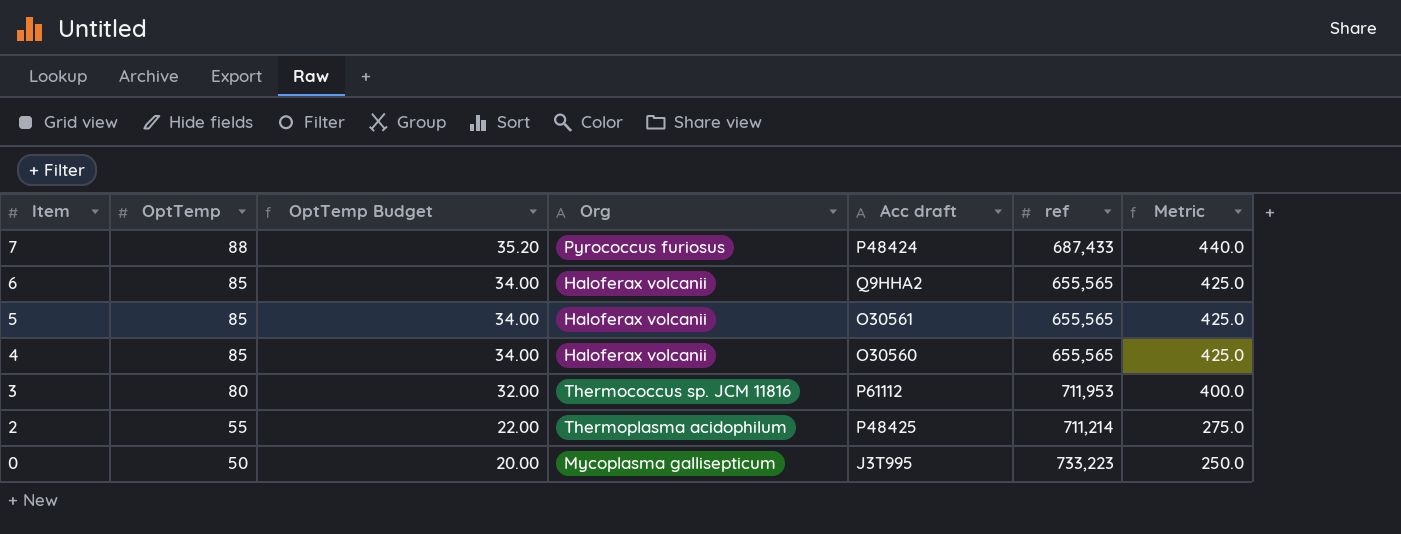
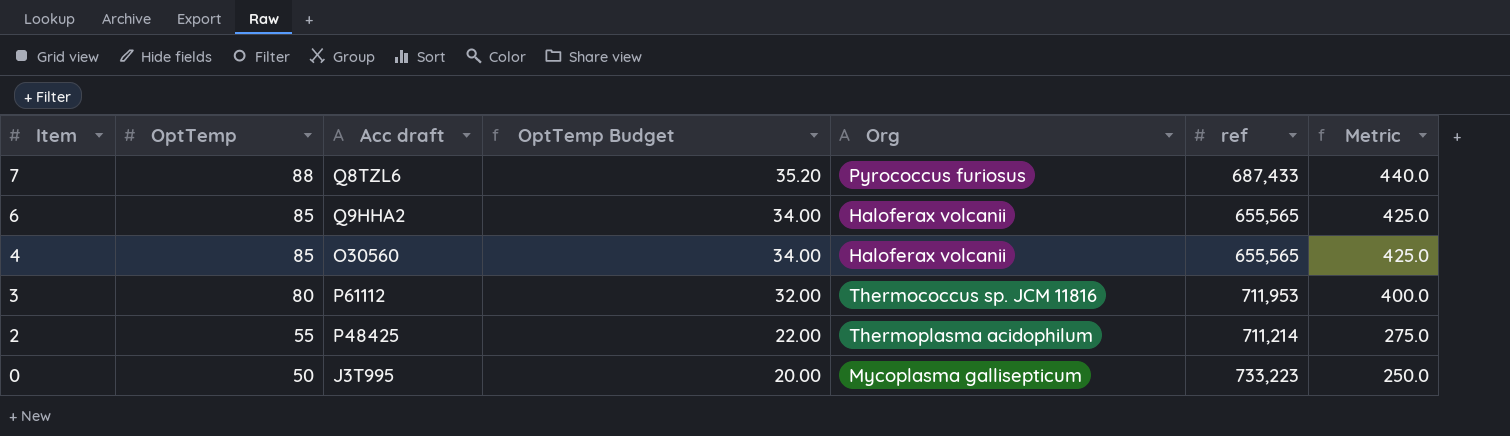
column Acc draft | position: 5 -> 3
row 5: 85 | 34.00 | Haloferax volcanii | O30561 | 655,565 | 425.0 -> none
7 | Acc draft: P48424 -> Q8TZL6

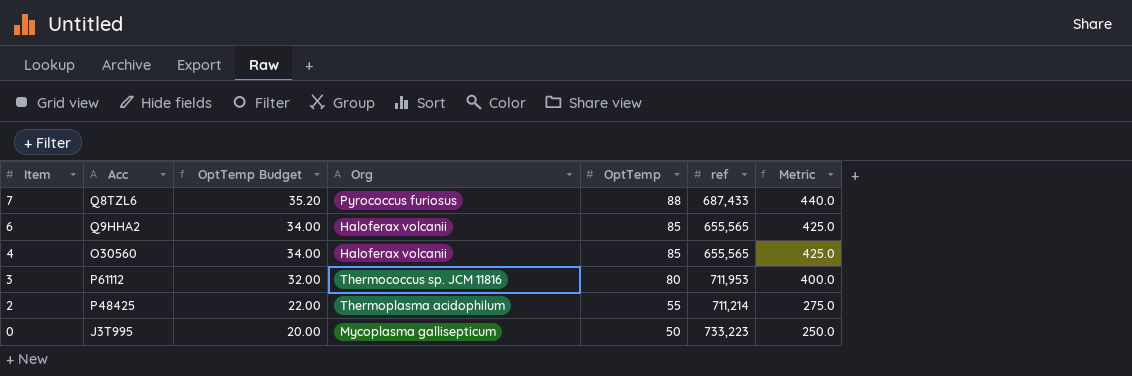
column name: Acc draft -> Acc
column OptTemp | position: 2 -> 5

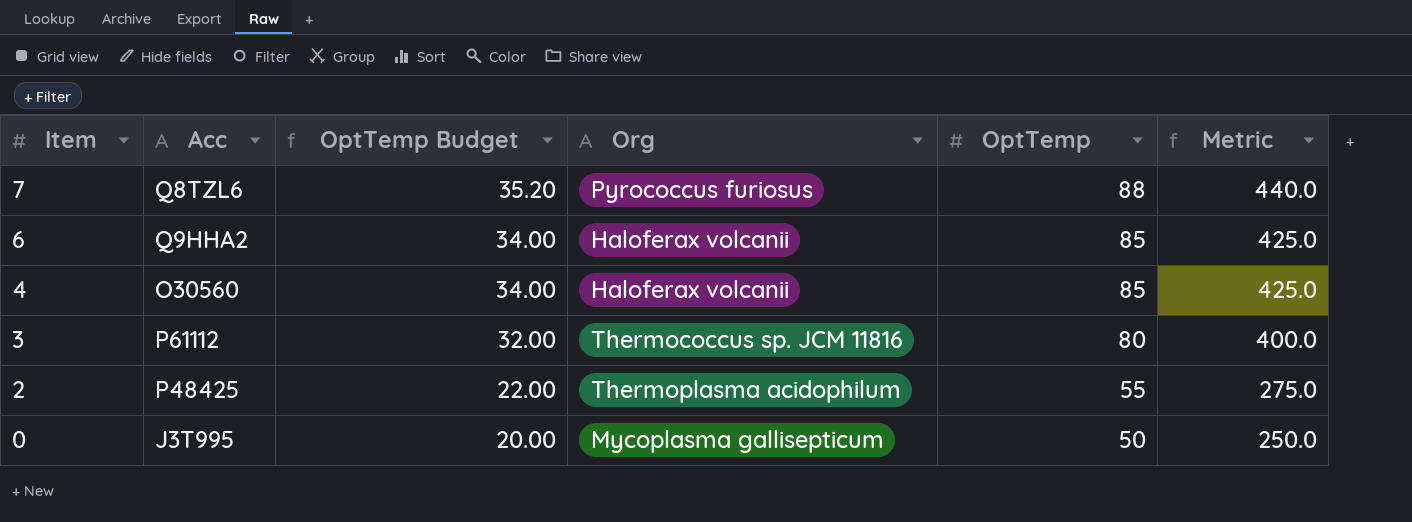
column ref | position: 6 -> none

